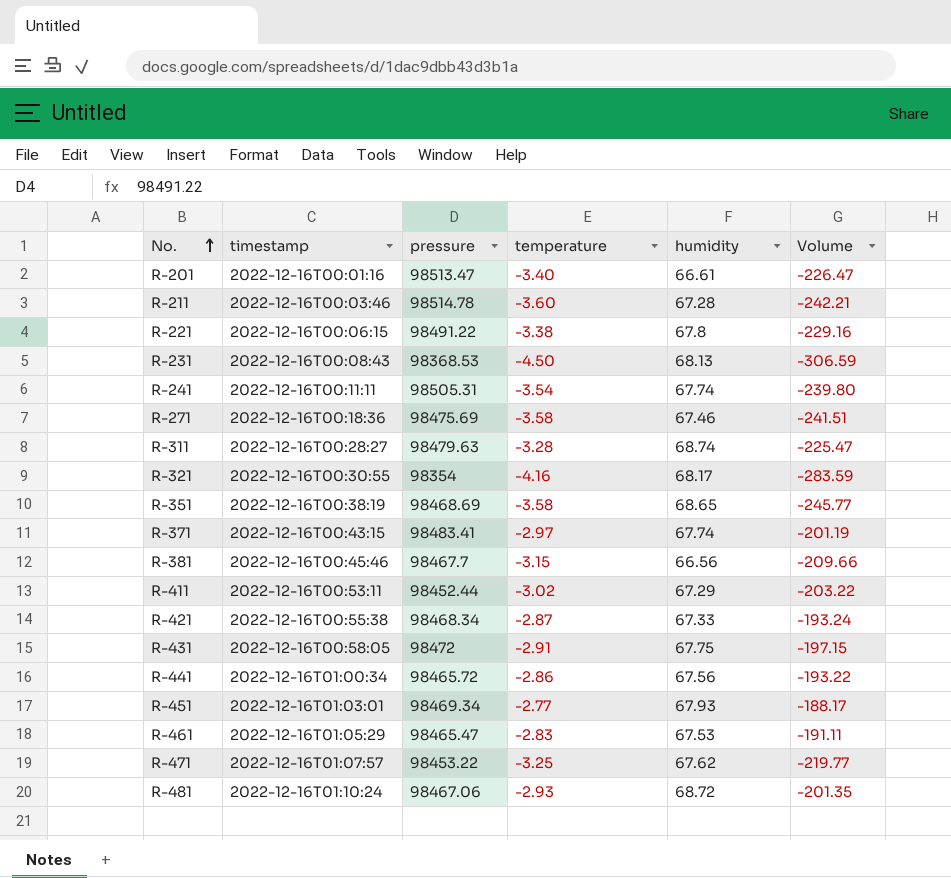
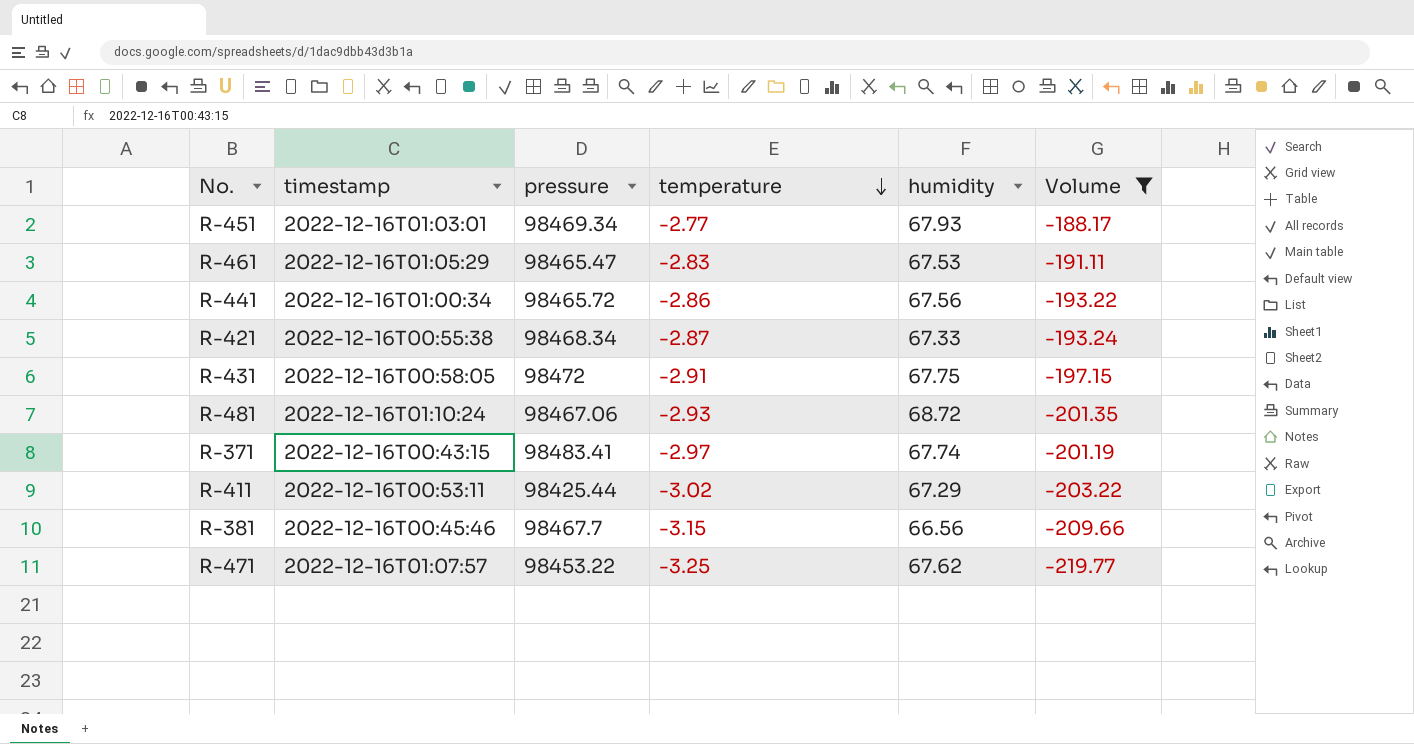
filter: none -> Volume >= -219.77
row order: No. ascending -> temperature descending
R-411 | pressure: 98452.44 -> 98425.44

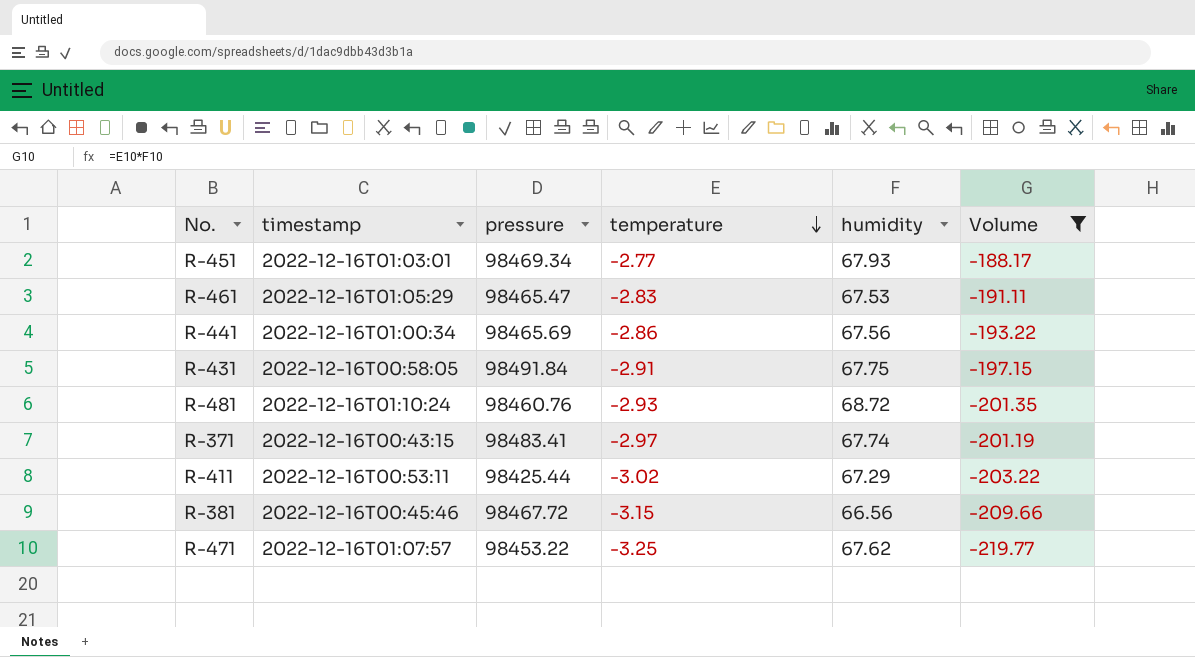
row R-421: 2022-12-16T00:55:38 | 98468.34 | -2.87 | 67.33 | -193.24 -> none
R-441 | pressure: 98465.72 -> 98465.69
R-431 | pressure: 98472 -> 98491.84
R-481 | pressure: 98467.06 -> 98460.76
R-381 | pressure: 98467.7 -> 98467.72

